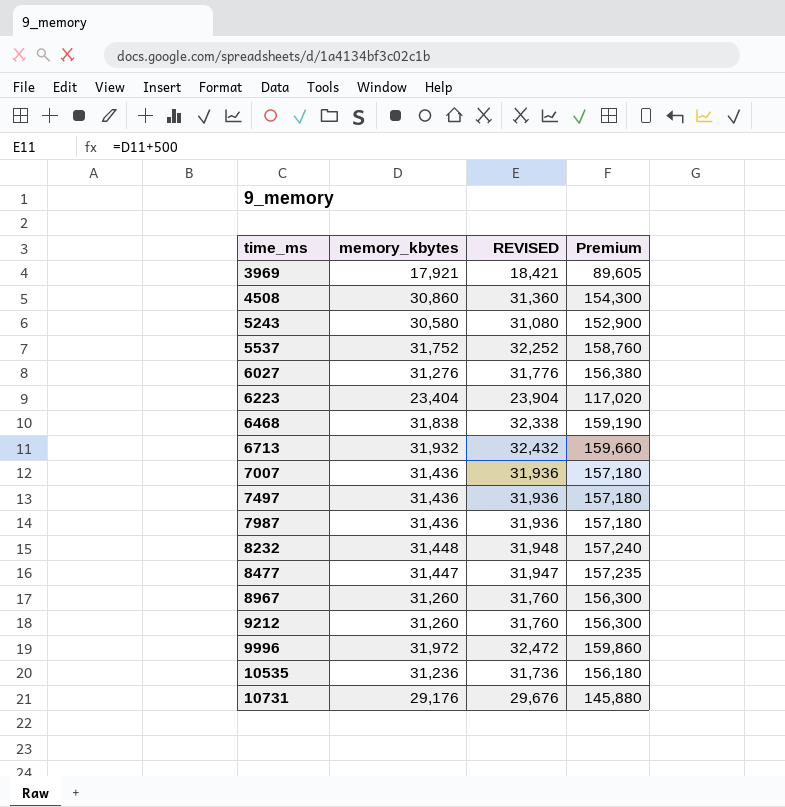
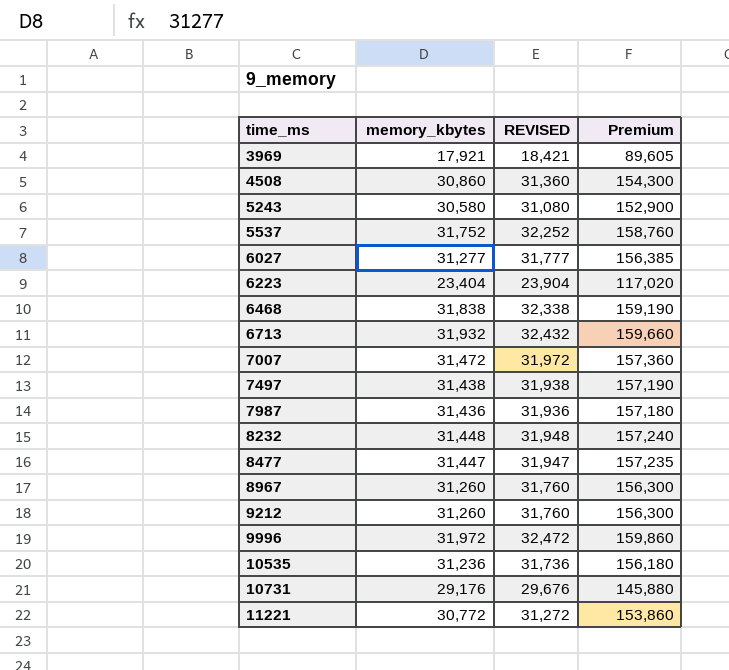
6027 | memory_kbytes: 31,276 -> 31,277
6027 | REVISED: 31,776 -> 31,777
6027 | Premium: 156,380 -> 156,385
7007 | memory_kbytes: 31,436 -> 31,472
7007 | REVISED: 31,936 -> 31,972
7007 | Premium: 157,180 -> 157,360
7497 | memory_kbytes: 31,436 -> 31,438
7497 | REVISED: 31,936 -> 31,938
7497 | Premium: 157,180 -> 157,190
row 11221: none -> 30,772 | 31,272 | 153,860

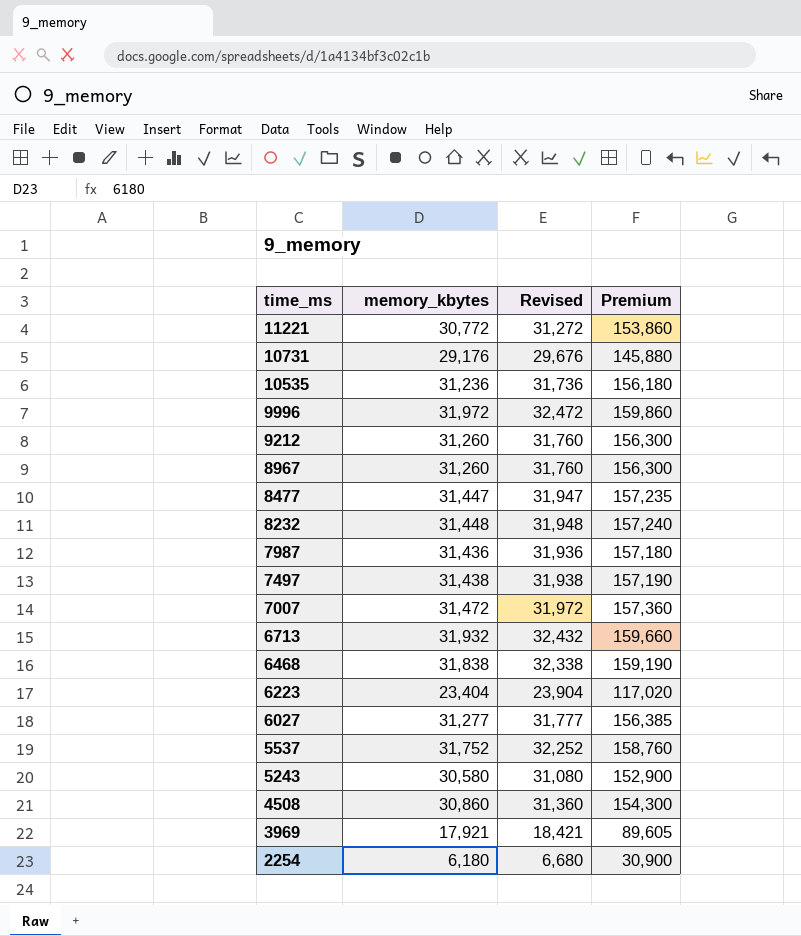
row order: time_ms ascending -> time_ms descending
column name: REVISED -> Revised
row 2254: none -> 6,180 | 6,680 | 30,900

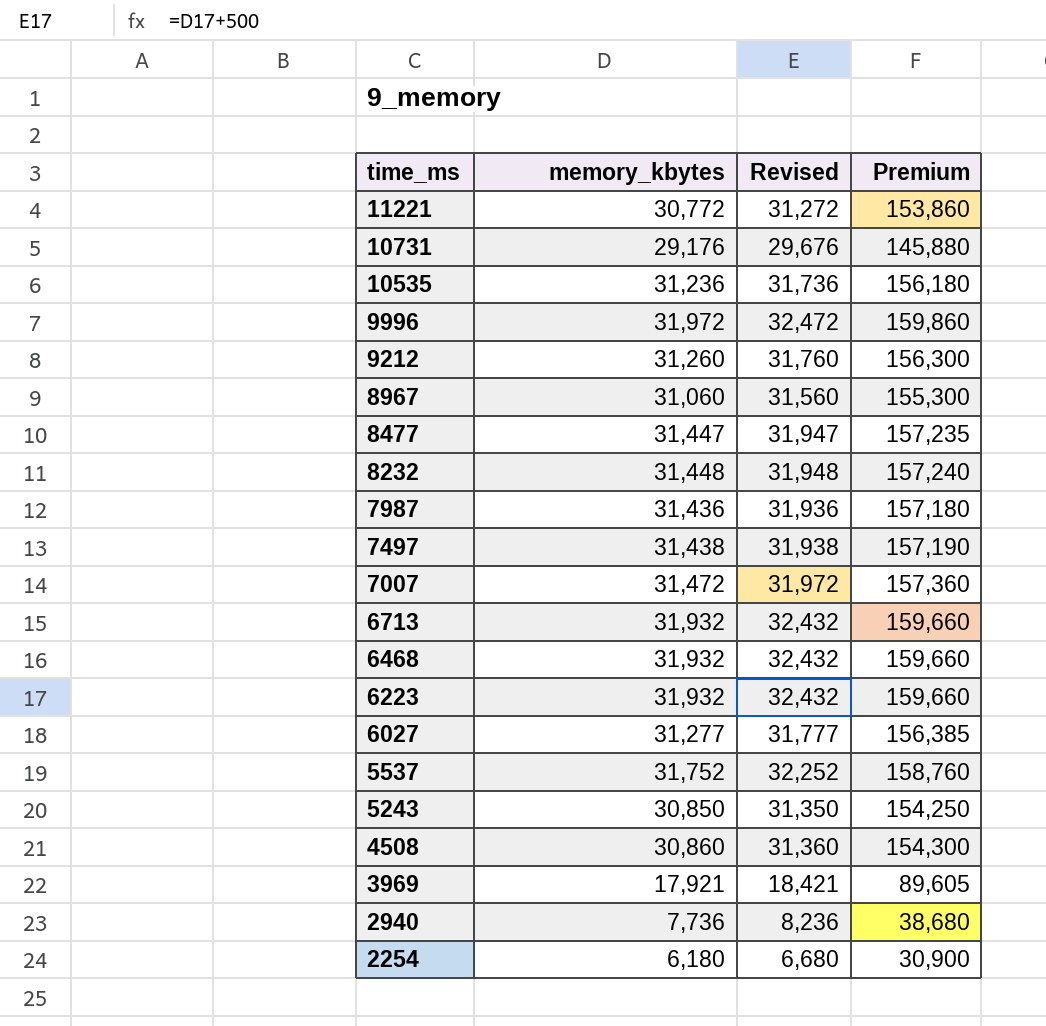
8967 | memory_kbytes: 31,260 -> 31,060
8967 | Revised: 31,760 -> 31,560
8967 | Premium: 156,300 -> 155,300
6468 | memory_kbytes: 31,838 -> 31,932
6468 | Revised: 32,338 -> 32,432
6468 | Premium: 159,190 -> 159,660
6223 | memory_kbytes: 23,404 -> 31,932
6223 | Revised: 23,904 -> 32,432
6223 | Premium: 117,020 -> 159,660
5243 | memory_kbytes: 30,580 -> 30,850
5243 | Revised: 31,080 -> 31,350
5243 | Premium: 152,900 -> 154,250
row 2940: none -> 7,736 | 8,236 | 38,680

